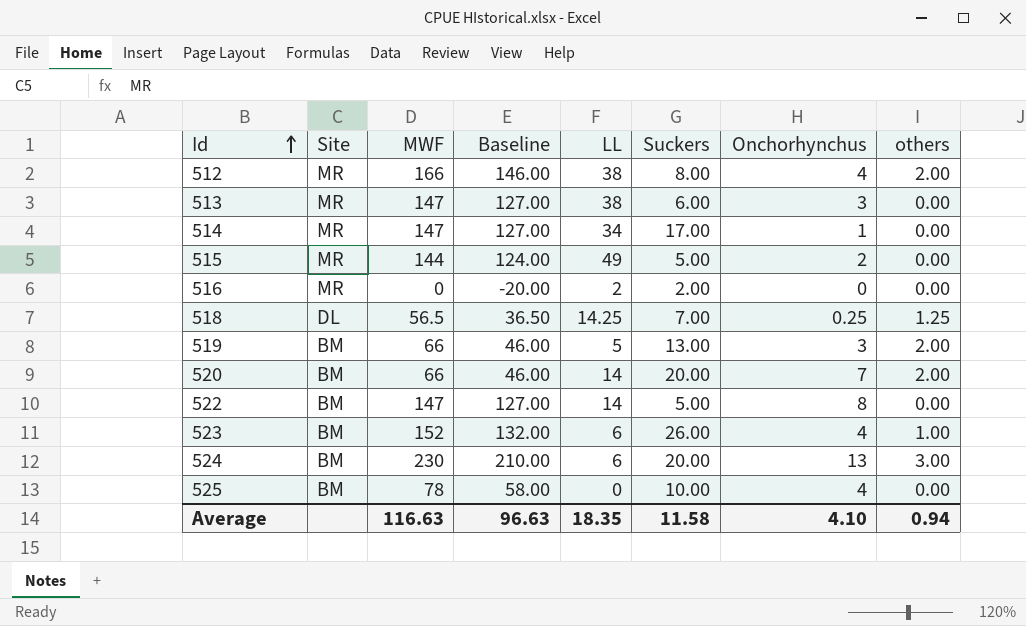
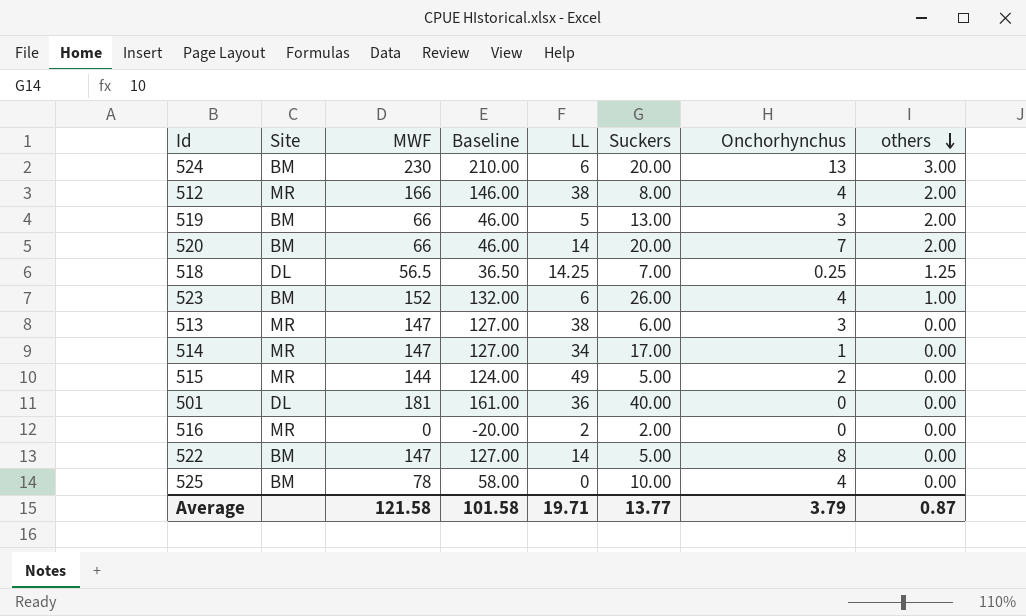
row order: Id ascending -> others descending
row 501: none -> DL | 181 | 161.00 | 36 | 40.00 | 0 | 0.00
Average | MWF: 116.63 -> 121.58
Average | Baseline: 96.63 -> 101.58
Average | LL: 18.35 -> 19.71
Average | Suckers: 11.58 -> 13.77
Average | Onchorhynchus: 4.10 -> 3.79
Average | others: 0.94 -> 0.87

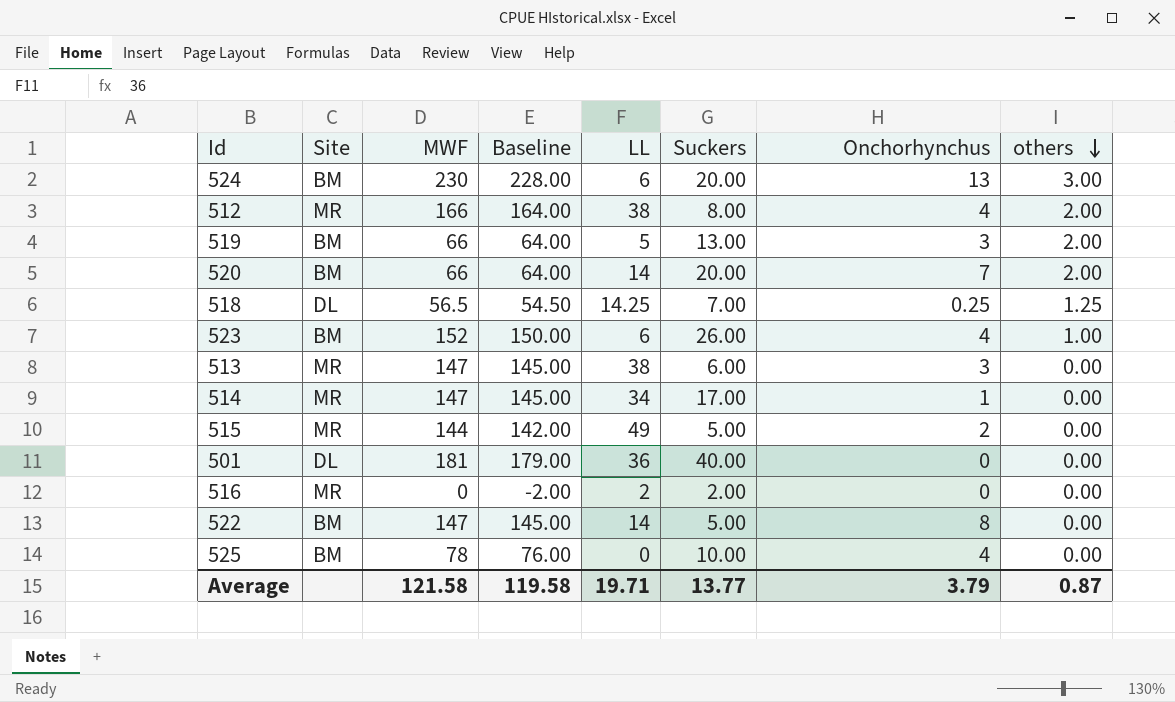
column Baseline | formula: [MWF] - 20 -> [MWF] - 2
Average | Baseline: 101.58 -> 119.58

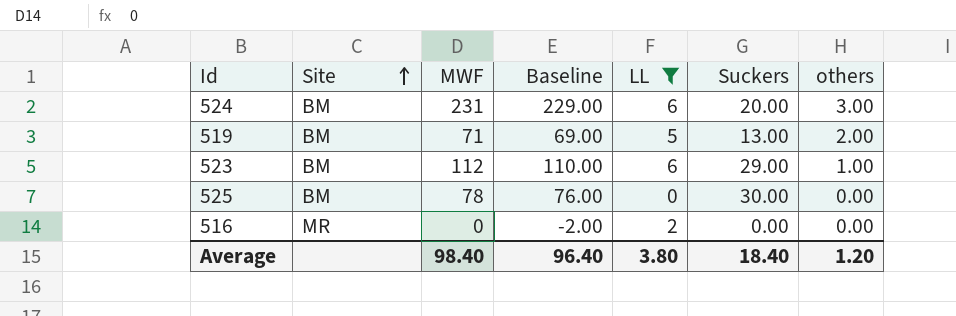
filter: none -> LL <= 6
row order: others descending -> Site ascending
column Onchorhynchus | position: 7 -> none
524 | MWF: 230 -> 231
524 | Baseline: 228.00 -> 229.00
519 | MWF: 66 -> 71
519 | Baseline: 64.00 -> 69.00
523 | MWF: 152 -> 112
523 | Baseline: 150.00 -> 110.00
523 | Suckers: 26.00 -> 29.00
525 | Suckers: 10.00 -> 30.00
516 | Suckers: 2.00 -> 0.00
Average | MWF: 121.58 -> 98.40
Average | Baseline: 119.58 -> 96.40
Average | LL: 19.71 -> 3.80
Average | Suckers: 13.77 -> 18.40
Average | others: 0.87 -> 1.20

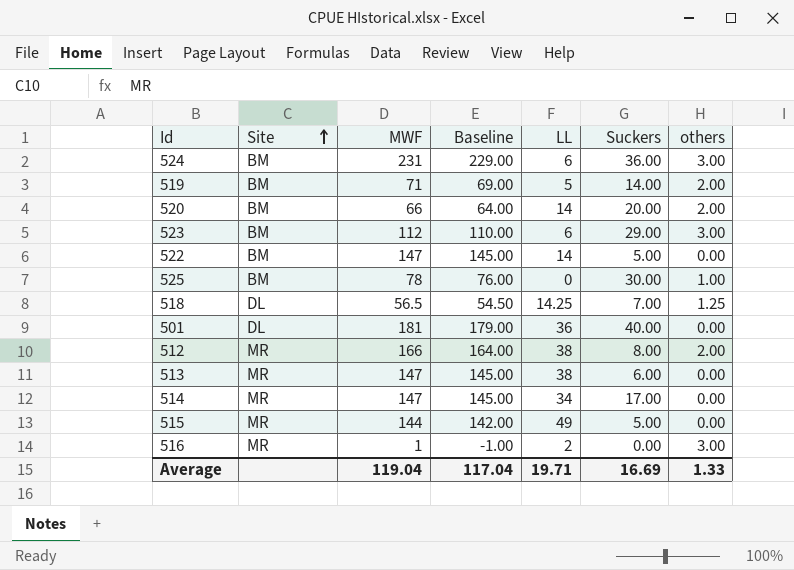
filter: LL <= 6 -> none
524 | Suckers: 20.00 -> 36.00
519 | Suckers: 13.00 -> 14.00
523 | others: 1.00 -> 3.00
525 | others: 0.00 -> 1.00
516 | MWF: 0 -> 1
516 | Baseline: -2.00 -> -1.00
516 | others: 0.00 -> 3.00
Average | MWF: 98.40 -> 119.04
Average | Baseline: 96.40 -> 117.04
Average | LL: 3.80 -> 19.71
Average | Suckers: 18.40 -> 16.69
Average | others: 1.20 -> 1.33

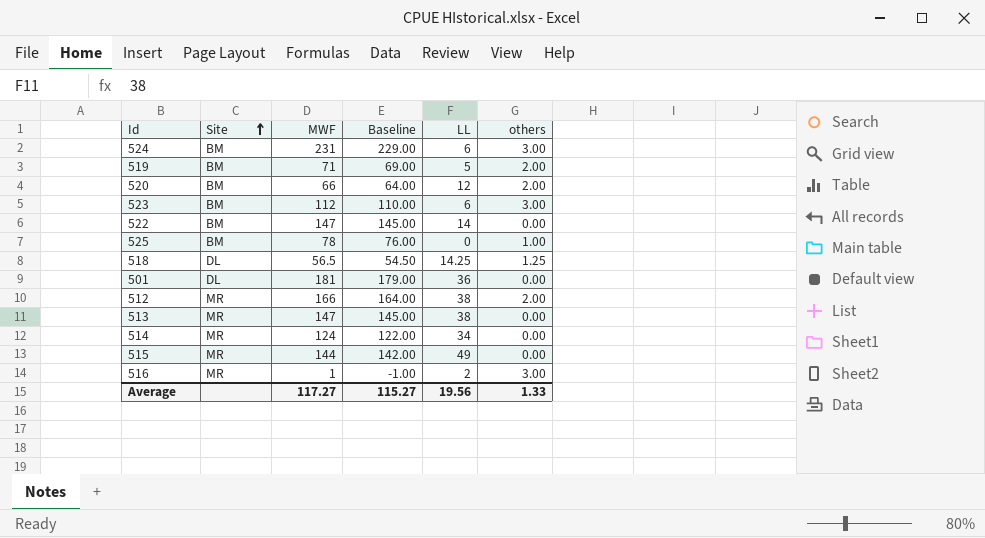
column Suckers | position: 6 -> none
520 | LL: 14 -> 12
514 | MWF: 147 -> 124
514 | Baseline: 145.00 -> 122.00
Average | MWF: 119.04 -> 117.27
Average | Baseline: 117.04 -> 115.27
Average | LL: 19.71 -> 19.56

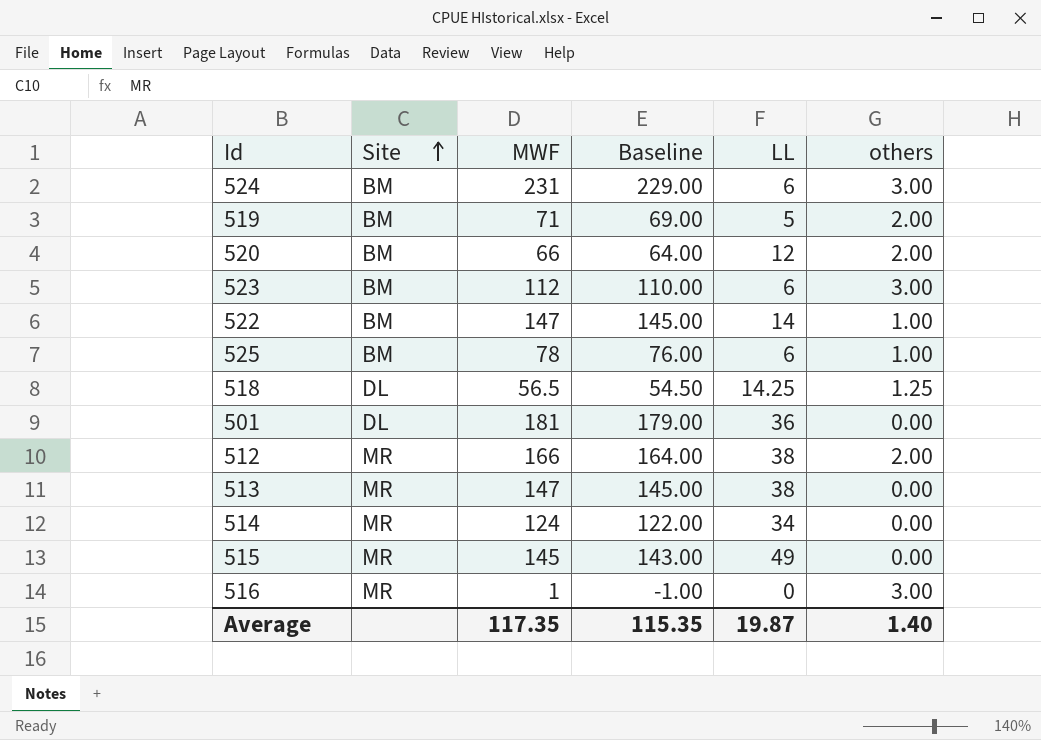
522 | others: 0.00 -> 1.00
525 | LL: 0 -> 6
515 | MWF: 144 -> 145
515 | Baseline: 142.00 -> 143.00
516 | LL: 2 -> 0
Average | MWF: 117.27 -> 117.35
Average | Baseline: 115.27 -> 115.35
Average | LL: 19.56 -> 19.87
Average | others: 1.33 -> 1.40

